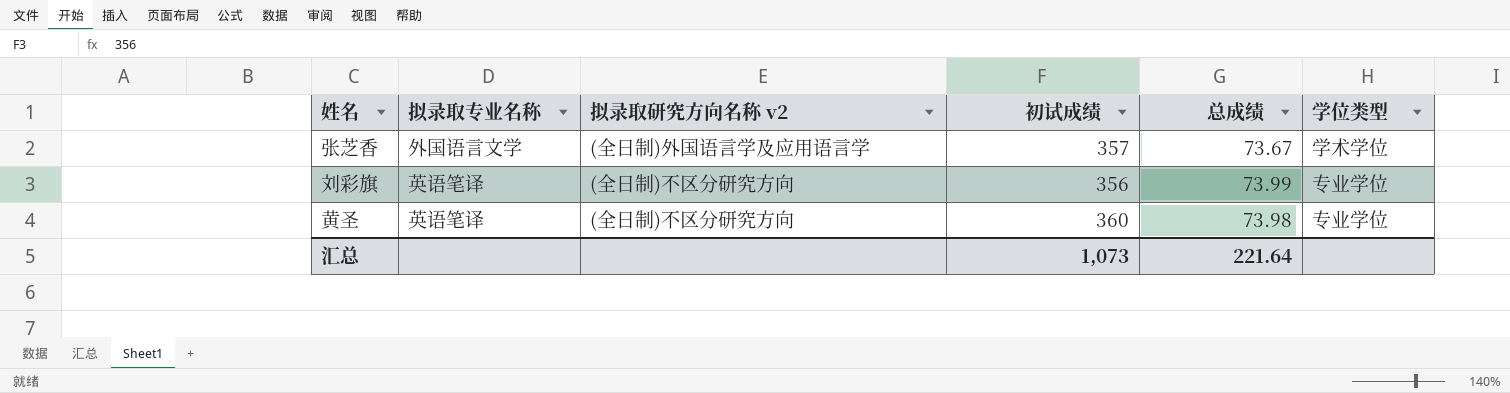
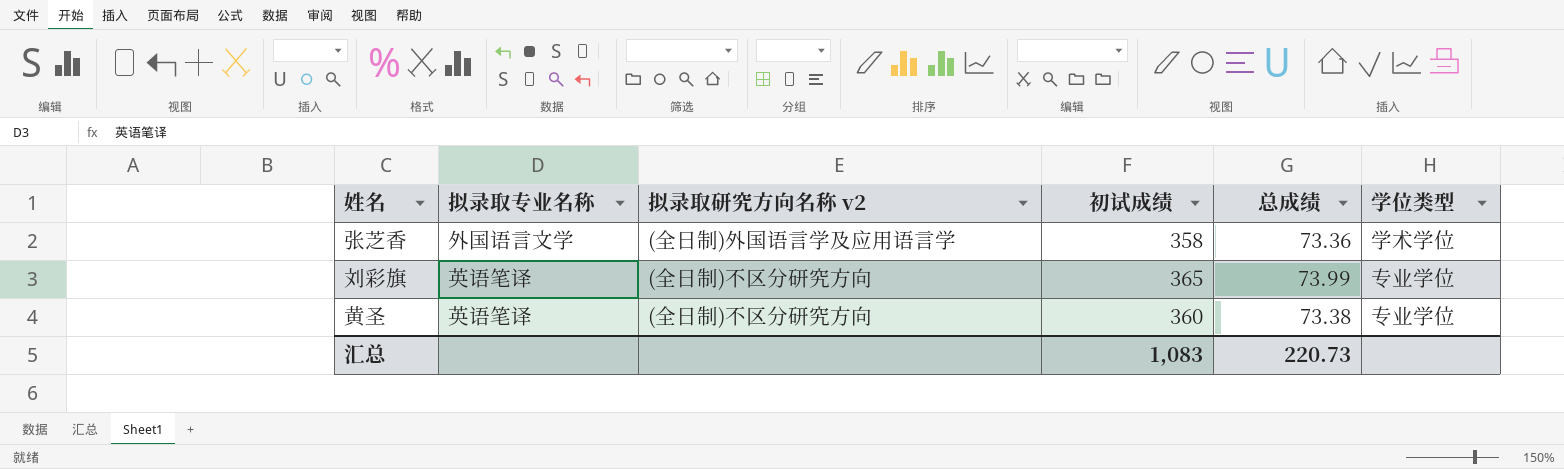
张芝香 | 初试成绩: 357 -> 358
张芝香 | 总成绩: 73.67 -> 73.36
刘彩旗 | 初试成绩: 356 -> 365
黄圣 | 总成绩: 73.98 -> 73.38
汇总 | 初试成绩: 1,073 -> 1,083
汇总 | 总成绩: 221.64 -> 220.73

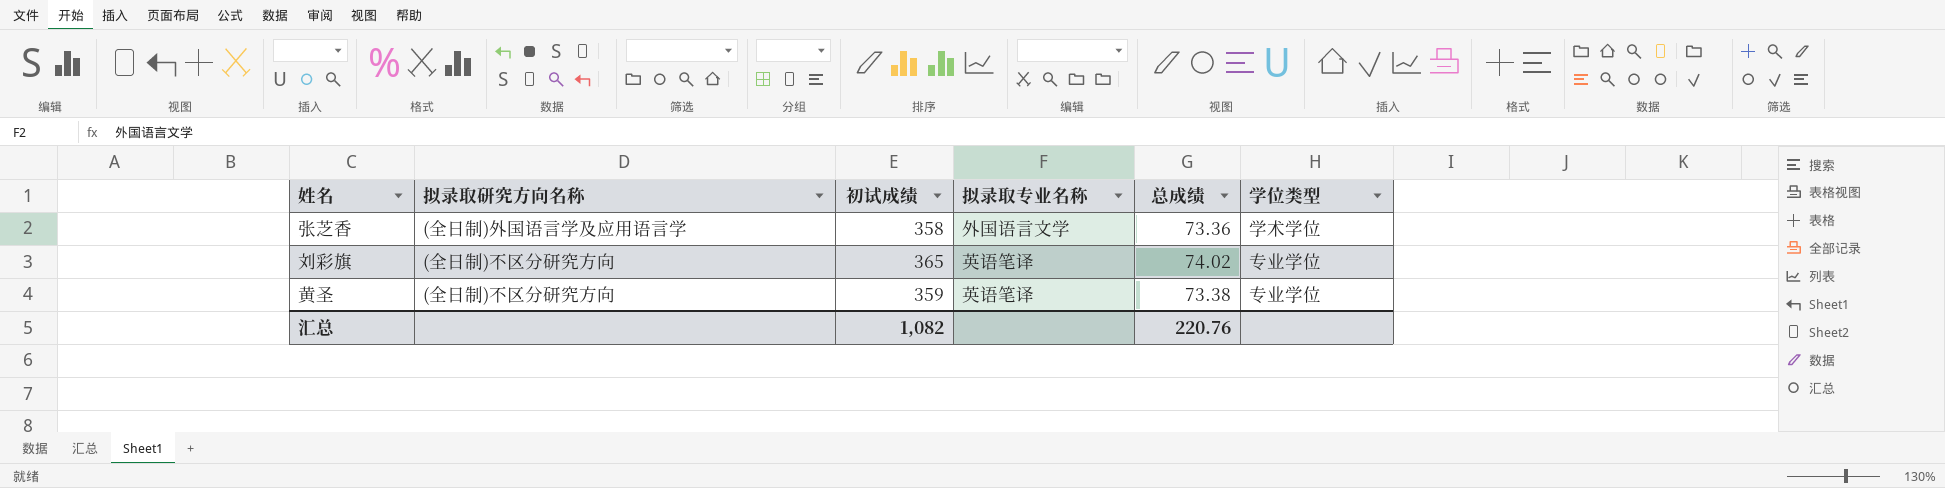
column name: 拟录取研究方向名称 v2 -> 拟录取研究方向名称
column 拟录取专业名称 | position: 2 -> 4
刘彩旗 | 总成绩: 73.99 -> 74.02
黄圣 | 初试成绩: 360 -> 359
汇总 | 初试成绩: 1,083 -> 1,082
汇总 | 总成绩: 220.73 -> 220.76

